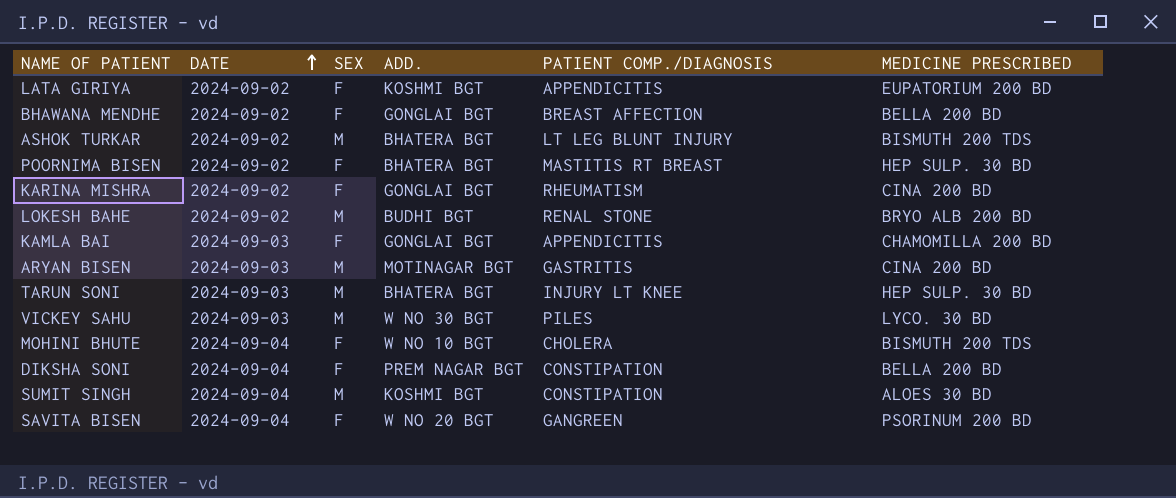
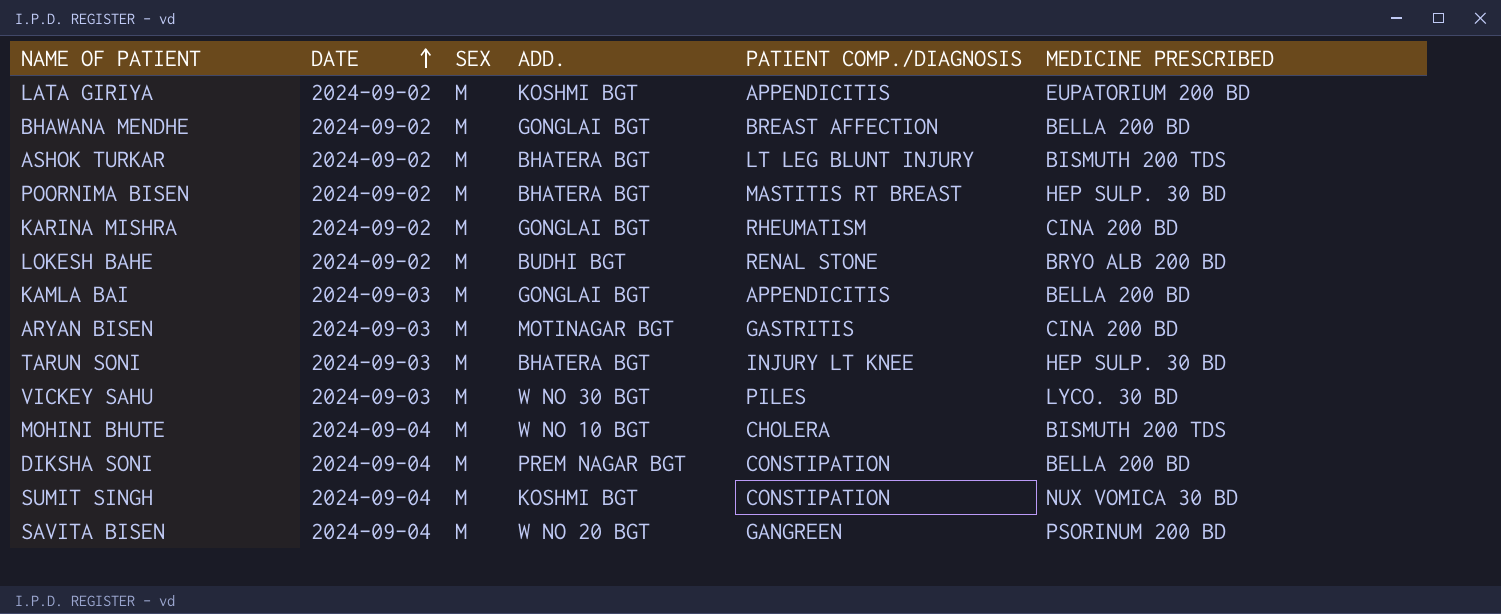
LATA GIRIYA | SEX: F -> M
BHAWANA MENDHE | SEX: F -> M
POORNIMA BISEN | SEX: F -> M
KARINA MISHRA | SEX: F -> M
KAMLA BAI | SEX: F -> M
KAMLA BAI | MEDICINE PRESCRIBED: CHAMOMILLA 200 BD -> BELLA 200 BD
MOHINI BHUTE | SEX: F -> M
DIKSHA SONI | SEX: F -> M
SUMIT SINGH | MEDICINE PRESCRIBED: ALOES 30 BD -> NUX VOMICA 30 BD
SAVITA BISEN | SEX: F -> M

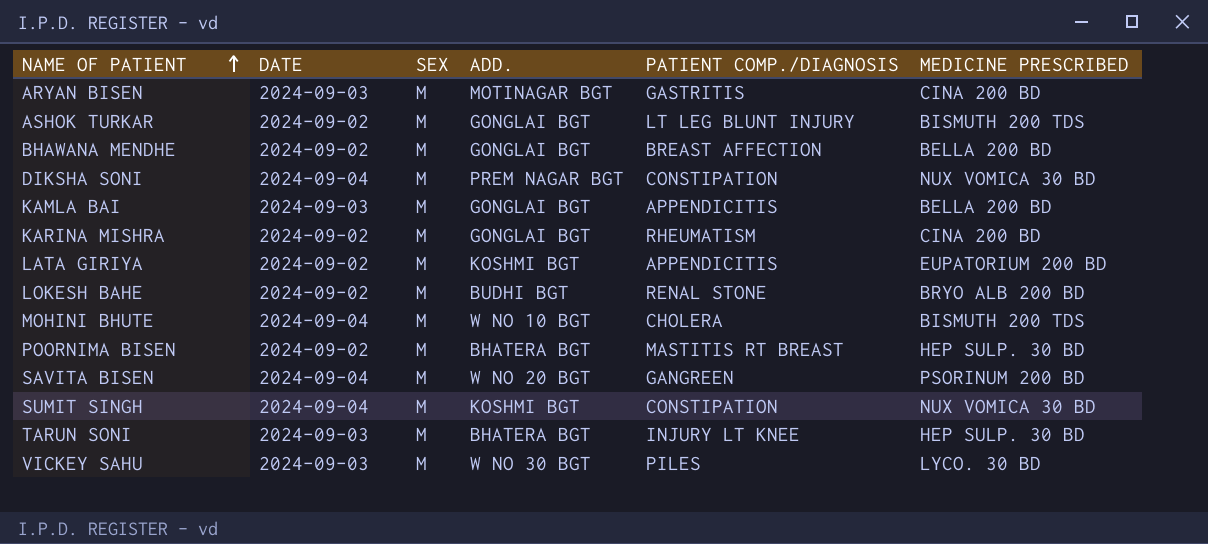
row order: DATE ascending -> NAME OF PATIENT ascending
ASHOK TURKAR | ADD.: BHATERA BGT -> GONGLAI BGT
DIKSHA SONI | MEDICINE PRESCRIBED: BELLA 200 BD -> NUX VOMICA 30 BD

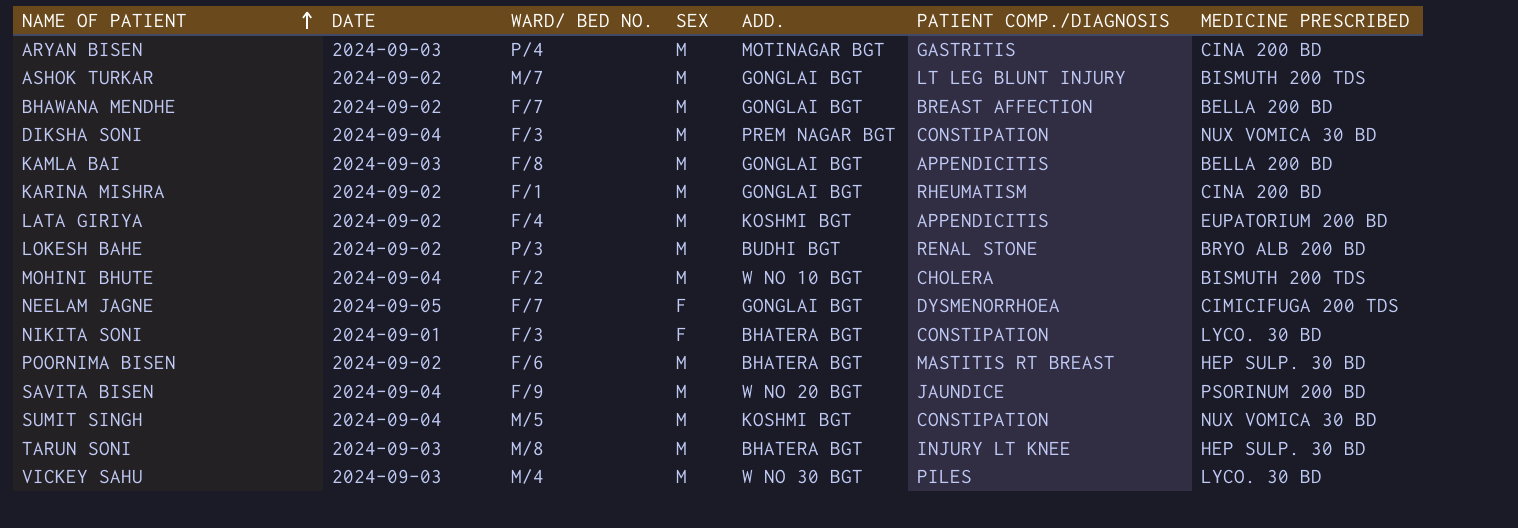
column WARD/ BED NO. | position: none -> 3
row NEELAM JAGNE: none -> 2024-09-05 | F/7 | F | GONGLAI BGT | DYSMENORRHOEA | CIMICIFUGA 200 TDS
row NIKITA SONI: none -> 2024-09-01 | F/3 | F | BHATERA BGT | CONSTIPATION | LYCO. 30 BD
SAVITA BISEN | PATIENT COMP./DIAGNOSIS: GANGREEN -> JAUNDICE

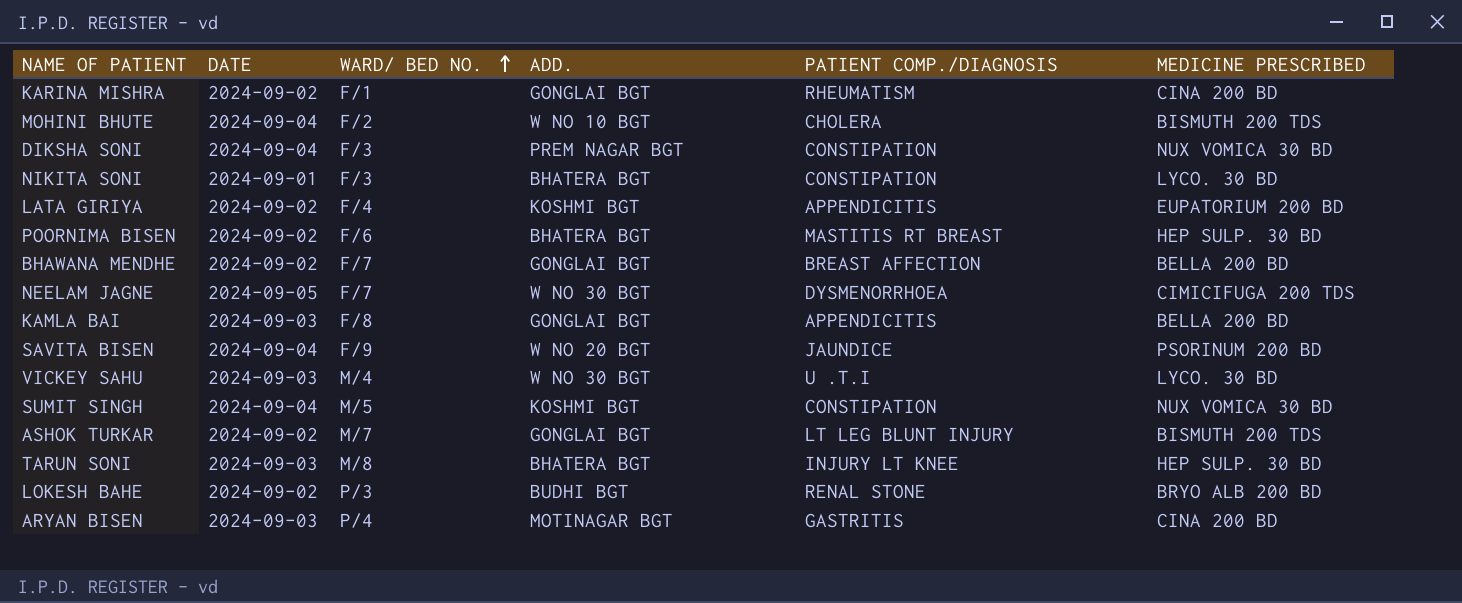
row order: NAME OF PATIENT ascending -> WARD/ BED NO. ascending
column SEX | position: 4 -> none
NEELAM JAGNE | ADD.: GONGLAI BGT -> W NO 30 BGT
VICKEY SAHU | PATIENT COMP./DIAGNOSIS: PILES -> U .T.I

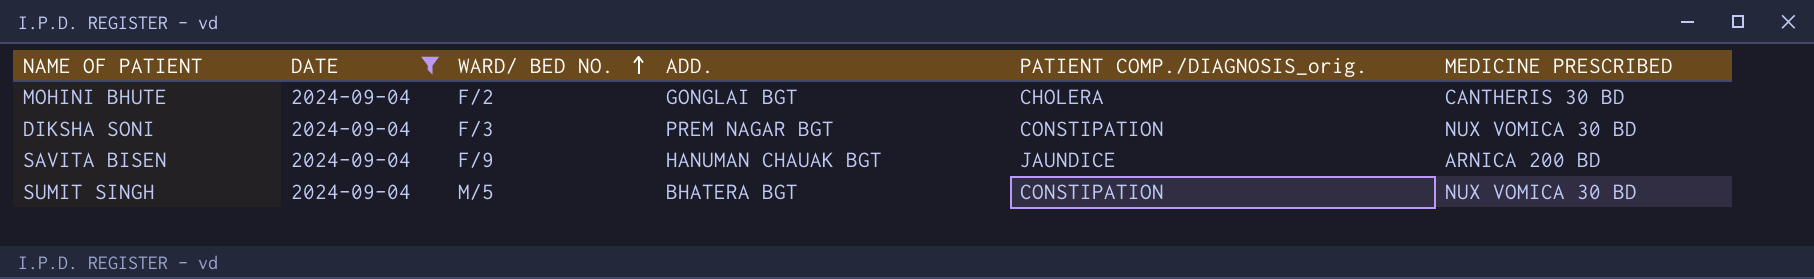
filter: none -> DATE = 2024-09-04
column name: PATIENT COMP./DIAGNOSIS -> PATIENT COMP./DIAGNOSIS_orig.
MOHINI BHUTE | ADD.: W NO 10 BGT -> GONGLAI BGT
MOHINI BHUTE | MEDICINE PRESCRIBED: BISMUTH 200 TDS -> CANTHERIS 30 BD
SAVITA BISEN | ADD.: W NO 20 BGT -> HANUMAN CHAUAK BGT
SAVITA BISEN | MEDICINE PRESCRIBED: PSORINUM 200 BD -> ARNICA 200 BD
SUMIT SINGH | ADD.: KOSHMI BGT -> BHATERA BGT

